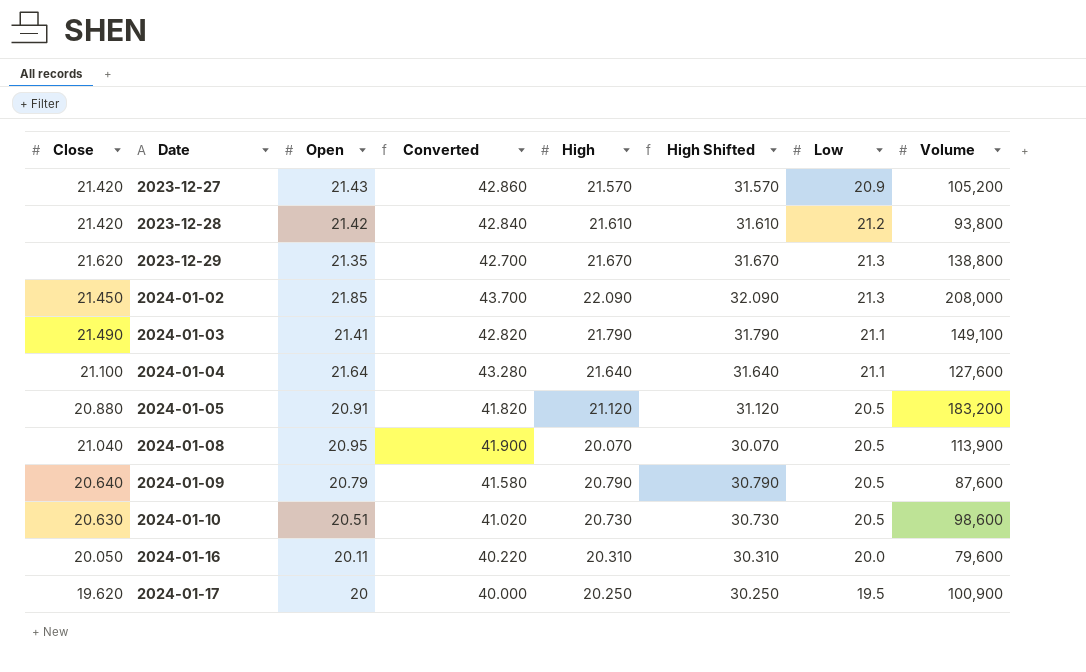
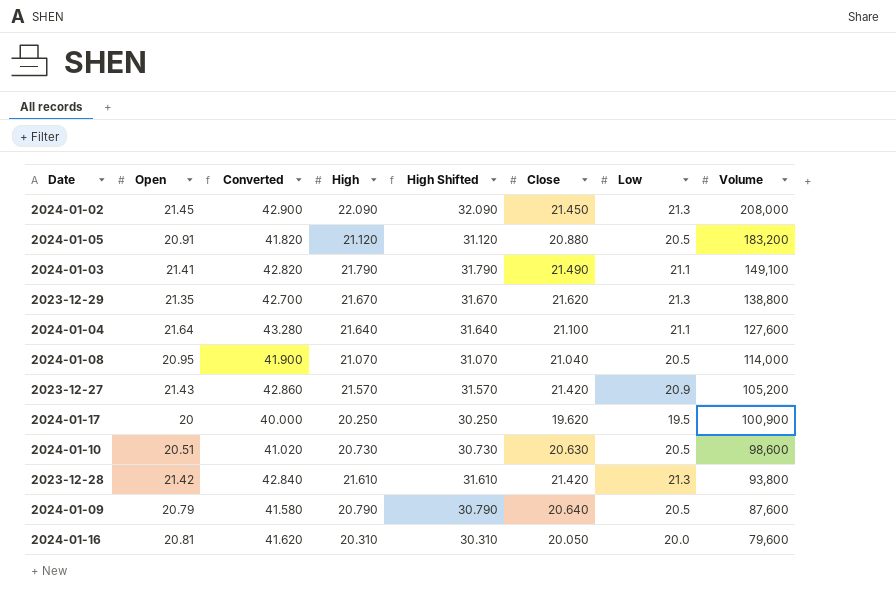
row order: Date ascending -> Volume descending
column Close | position: 1 -> 6
2024-01-02 | Open: 21.85 -> 21.45
2024-01-02 | Converted: 43.700 -> 42.900
2024-01-08 | High: 20.070 -> 21.070
2024-01-08 | High Shifted: 30.070 -> 31.070
2024-01-08 | Volume: 113,900 -> 114,000
2023-12-28 | Low: 21.2 -> 21.3
2024-01-16 | Open: 20.11 -> 20.81
2024-01-16 | Converted: 40.220 -> 41.620

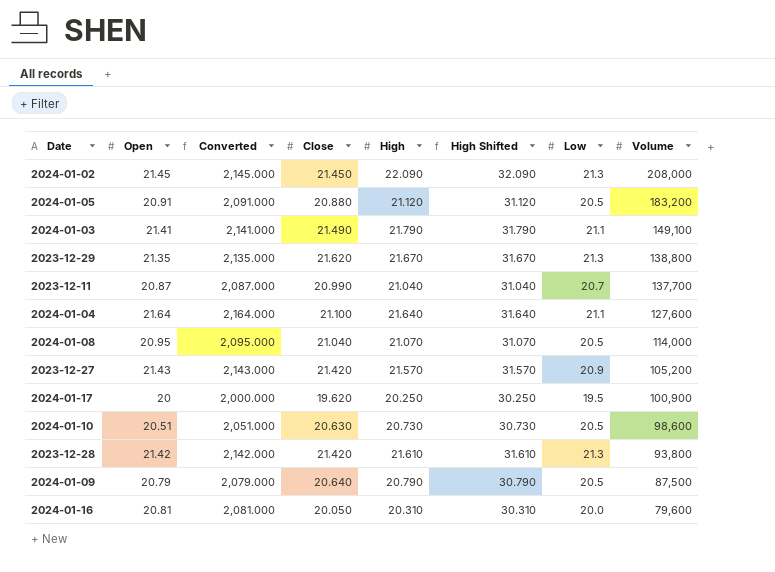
column Converted | formula: [Open] * 2 -> [Open] * 100
column Close | position: 6 -> 4
row 2023-12-11: none -> 20.87 | 2,087.000 | 20.990 | 21.040 | 31.040 | 20.7 | 137,700
2024-01-09 | Volume: 87,600 -> 87,500

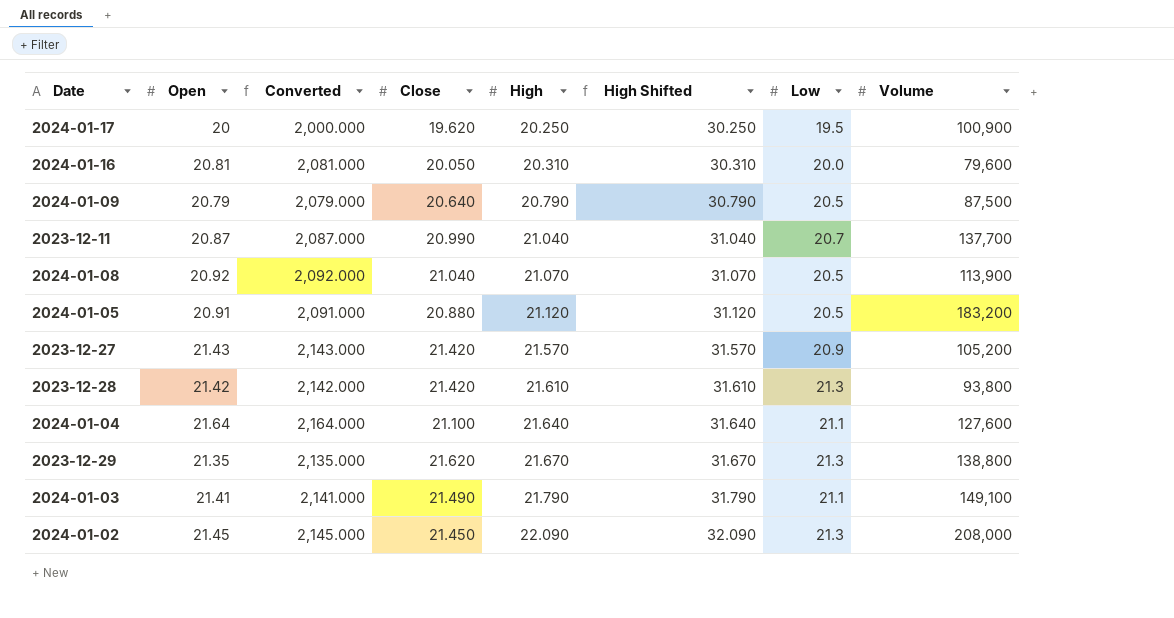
row order: Volume descending -> High ascending
row 2024-01-10: 20.51 | 2,051.000 | 20.630 | 20.730 | 30.730 | 20.5 | 98,600 -> none
2024-01-08 | Open: 20.95 -> 20.92
2024-01-08 | Converted: 2,095.000 -> 2,092.000
2024-01-08 | Volume: 114,000 -> 113,900

